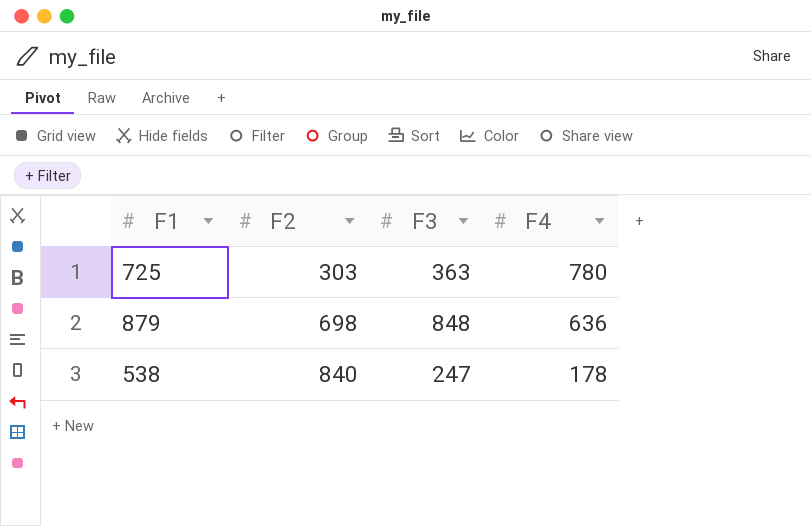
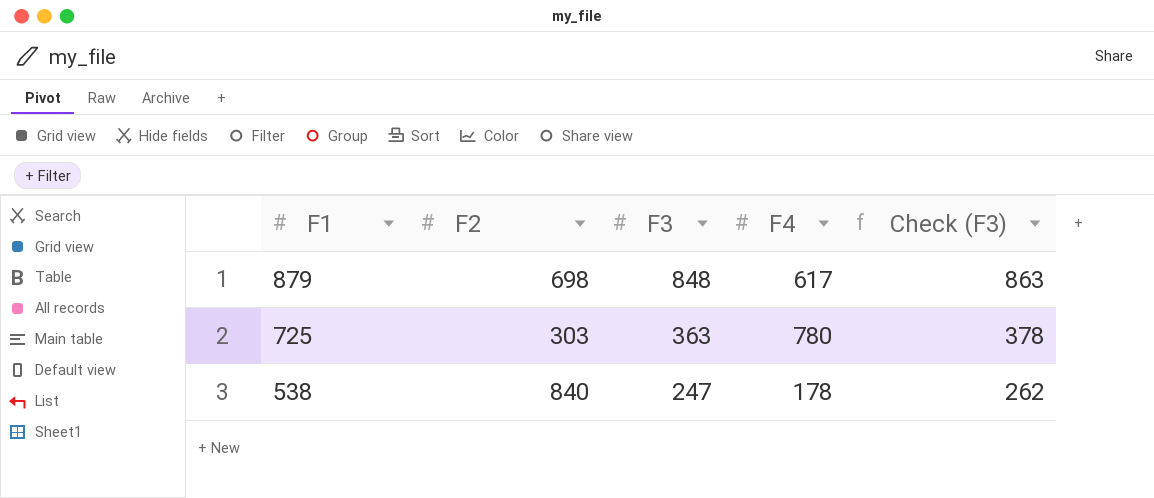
row order: F2 ascending -> F1 descending
column Check (F3) | formula: none -> [F3] + 15
879 | F4: 636 -> 617

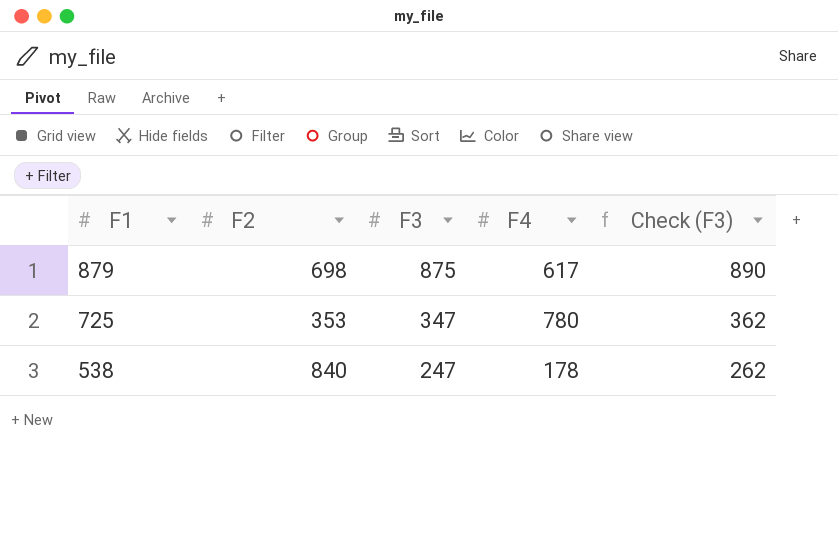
879 | F3: 848 -> 875
879 | Check (F3): 863 -> 890
725 | F2: 303 -> 353
725 | F3: 363 -> 347
725 | Check (F3): 378 -> 362

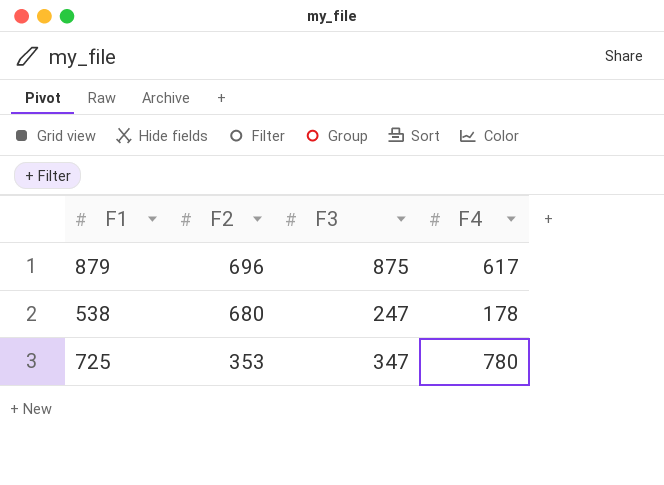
row order: F1 descending -> F2 descending
column Check (F3) | formula: [F3] + 15 -> none
879 | F2: 698 -> 696
538 | F2: 840 -> 680

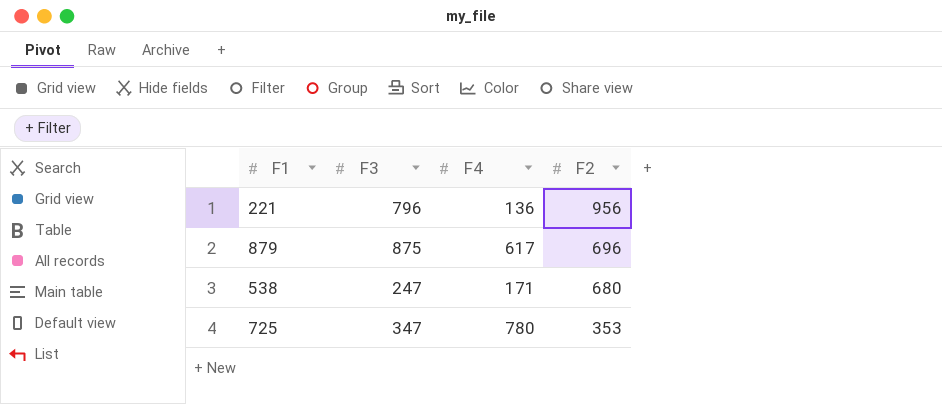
column F2 | position: 2 -> 4
row 221: none -> 796 | 136 | 956
538 | F4: 178 -> 171

